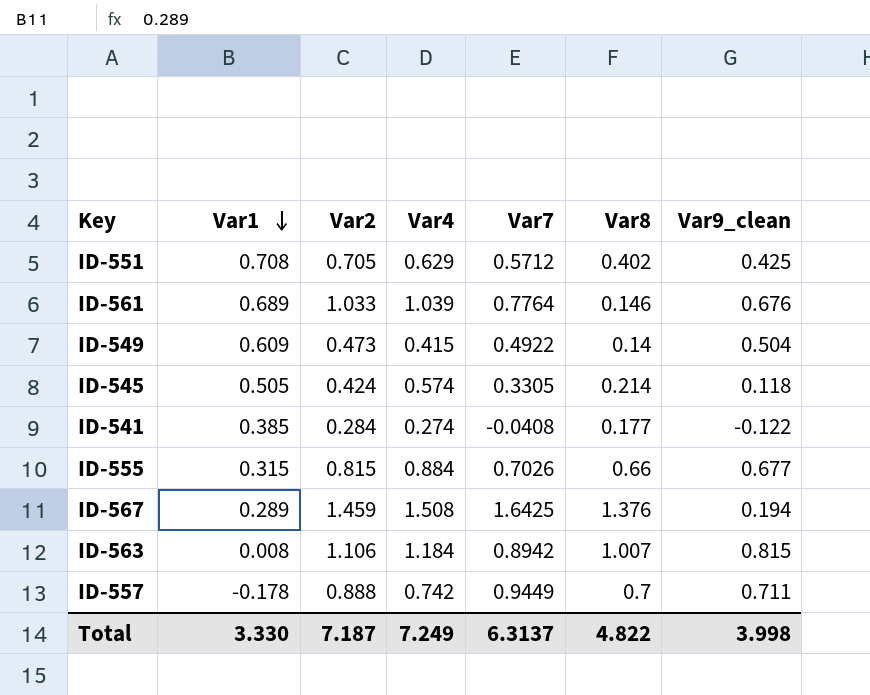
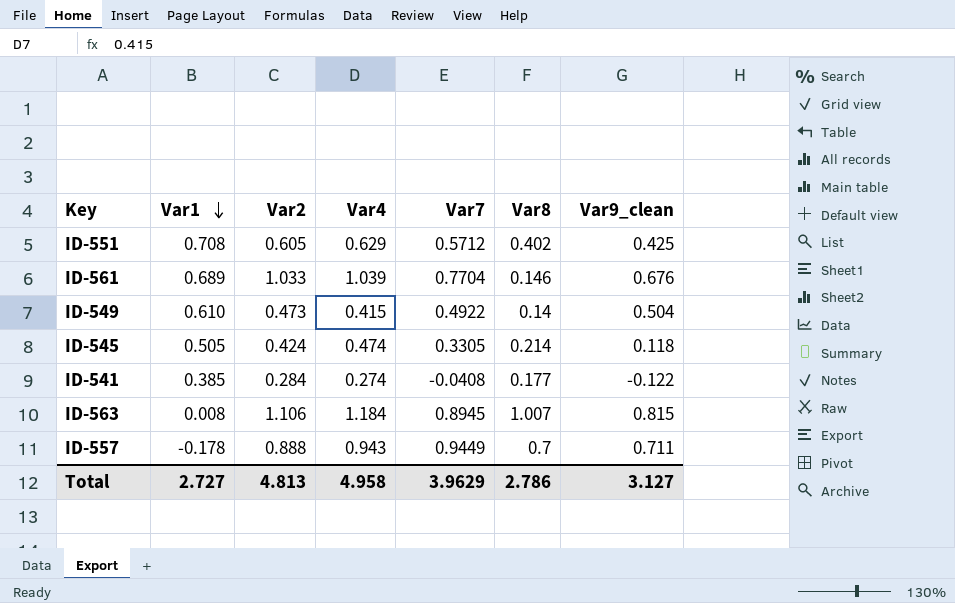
row ID-555: 0.315 | 0.815 | 0.884 | 0.7026 | 0.66 | 0.677 -> none
row ID-567: 0.289 | 1.459 | 1.508 | 1.6425 | 1.376 | 0.194 -> none
ID-551 | Var2: 0.705 -> 0.605
ID-561 | Var7: 0.7764 -> 0.7704
ID-549 | Var1: 0.609 -> 0.610
ID-545 | Var4: 0.574 -> 0.474
ID-563 | Var7: 0.8942 -> 0.8945
ID-557 | Var4: 0.742 -> 0.943
Total | Var1: 3.330 -> 2.727
Total | Var2: 7.187 -> 4.813
Total | Var4: 7.249 -> 4.958
Total | Var7: 6.3137 -> 3.9629
Total | Var8: 4.822 -> 2.786
Total | Var9_clean: 3.998 -> 3.127

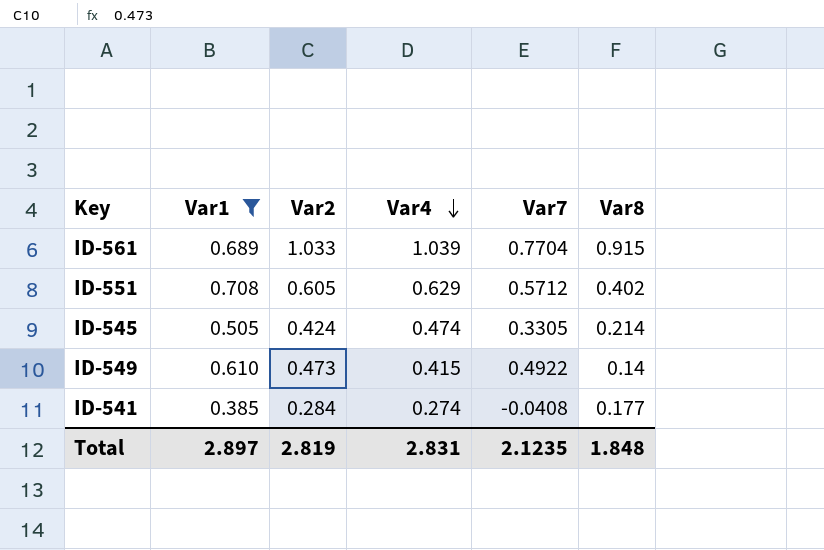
filter: none -> Var1 >= 0.385
row order: Var1 descending -> Var4 descending
column Var9_clean | position: 7 -> none
ID-561 | Var8: 0.146 -> 0.915
Total | Var1: 2.727 -> 2.897
Total | Var2: 4.813 -> 2.819
Total | Var4: 4.958 -> 2.831
Total | Var7: 3.9629 -> 2.1235
Total | Var8: 2.786 -> 1.848

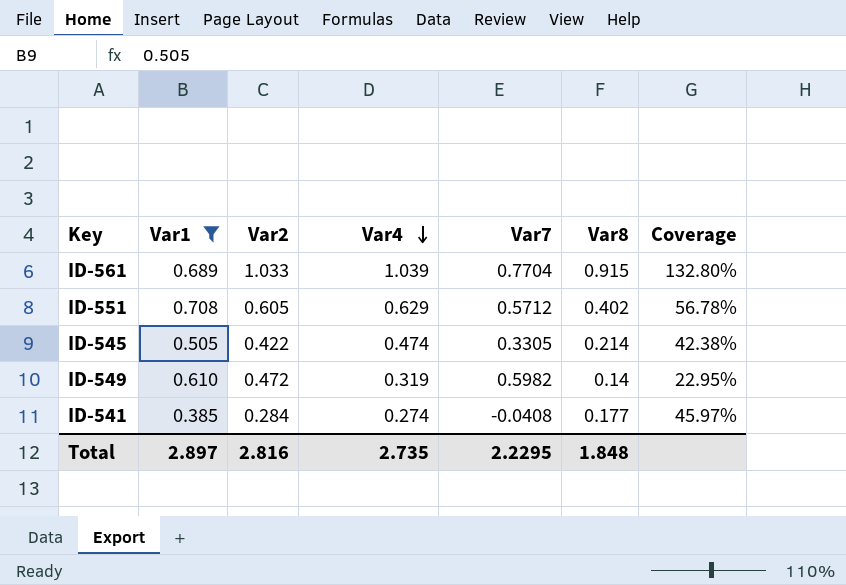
column Coverage | formula: none -> [Var8] / [Var1]
ID-545 | Var2: 0.424 -> 0.422
ID-549 | Var2: 0.473 -> 0.472
ID-549 | Var4: 0.415 -> 0.319
ID-549 | Var7: 0.4922 -> 0.5982
Total | Var2: 2.819 -> 2.816
Total | Var4: 2.831 -> 2.735
Total | Var7: 2.1235 -> 2.2295

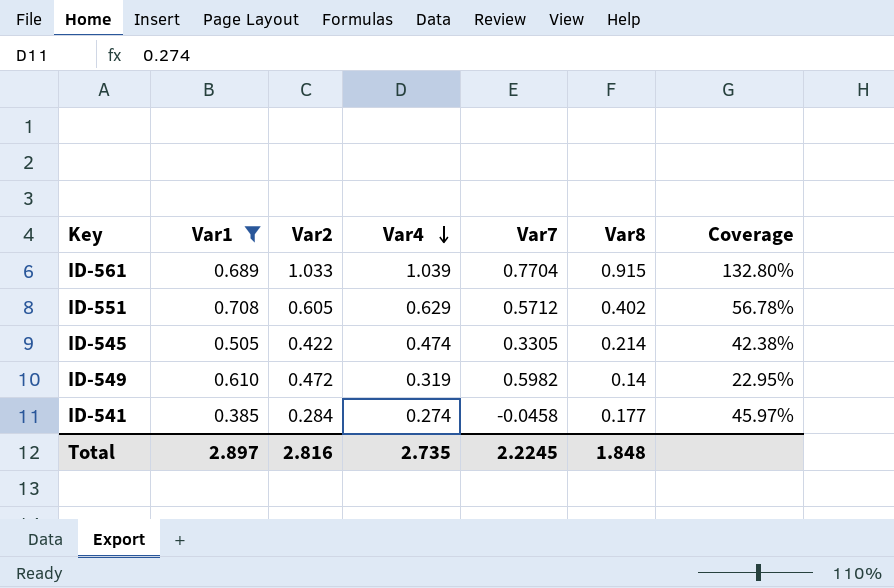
ID-541 | Var7: -0.0408 -> -0.0458
Total | Var7: 2.2295 -> 2.2245

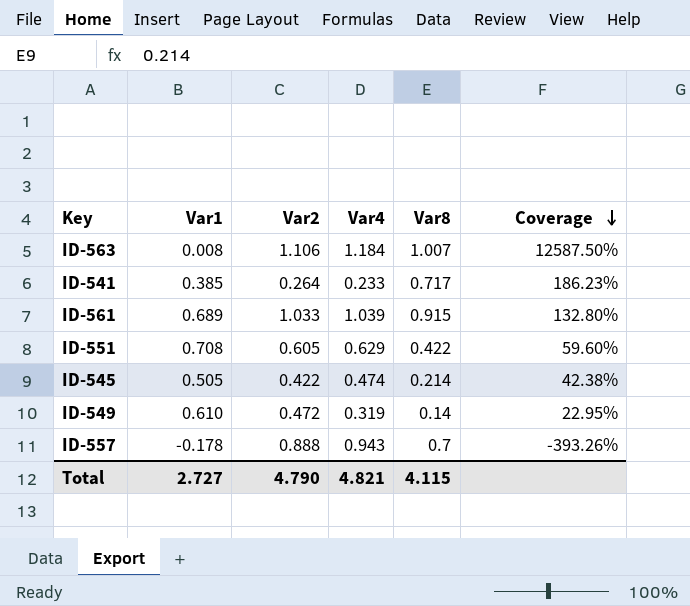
filter: Var1 >= 0.385 -> none
row order: Var4 descending -> Coverage descending
column Var7 | position: 5 -> none
ID-541 | Var2: 0.284 -> 0.264
ID-541 | Var4: 0.274 -> 0.233
ID-541 | Var8: 0.177 -> 0.717
ID-541 | Coverage: 45.97% -> 186.23%
ID-551 | Var8: 0.402 -> 0.422
ID-551 | Coverage: 56.78% -> 59.60%
Total | Var1: 2.897 -> 2.727
Total | Var2: 2.816 -> 4.790
Total | Var4: 2.735 -> 4.821
Total | Var8: 1.848 -> 4.115

